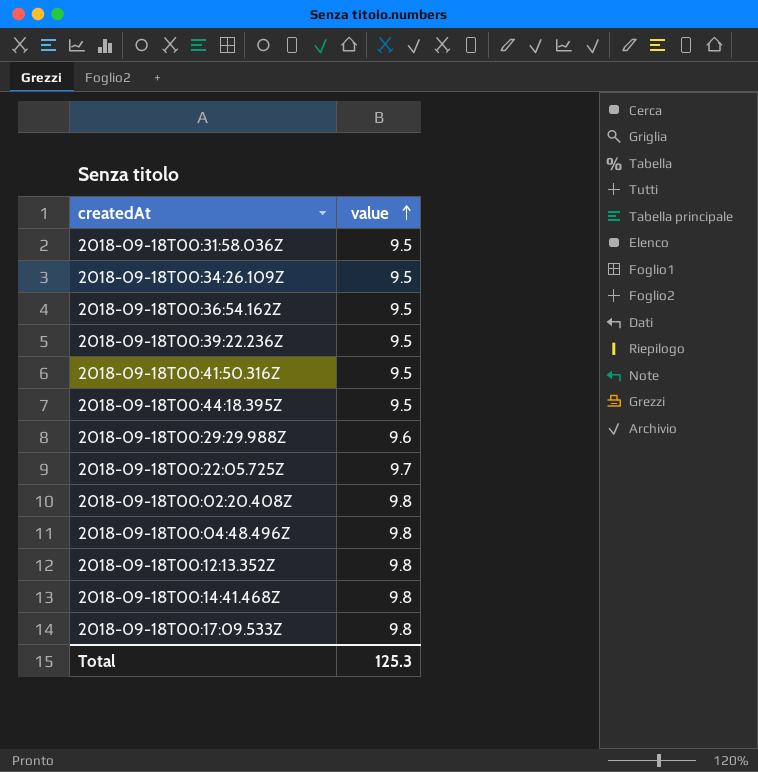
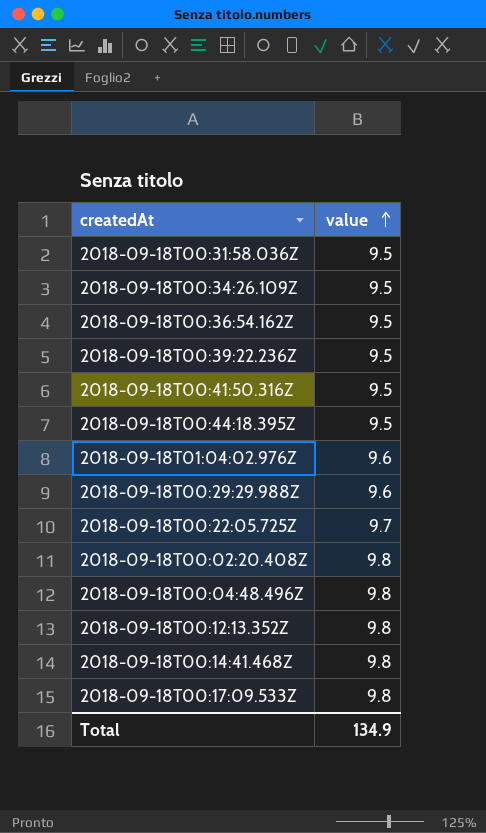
row 2018-09-18T01:04:02.976Z: none -> 9.6
Total | value: 125.3 -> 134.9

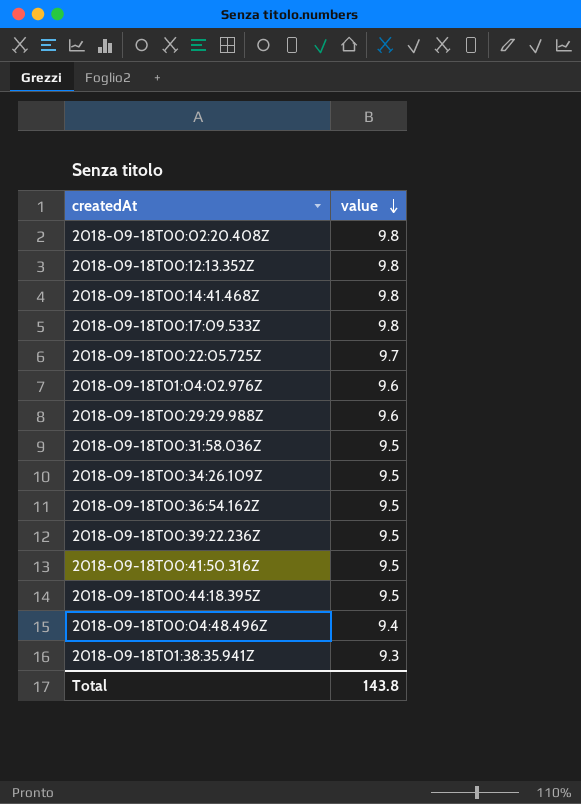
row order: value ascending -> value descending
2018-09-18T00:04:48.496Z | value: 9.8 -> 9.4
row 2018-09-18T01:38:35.941Z: none -> 9.3
Total | value: 134.9 -> 143.8

